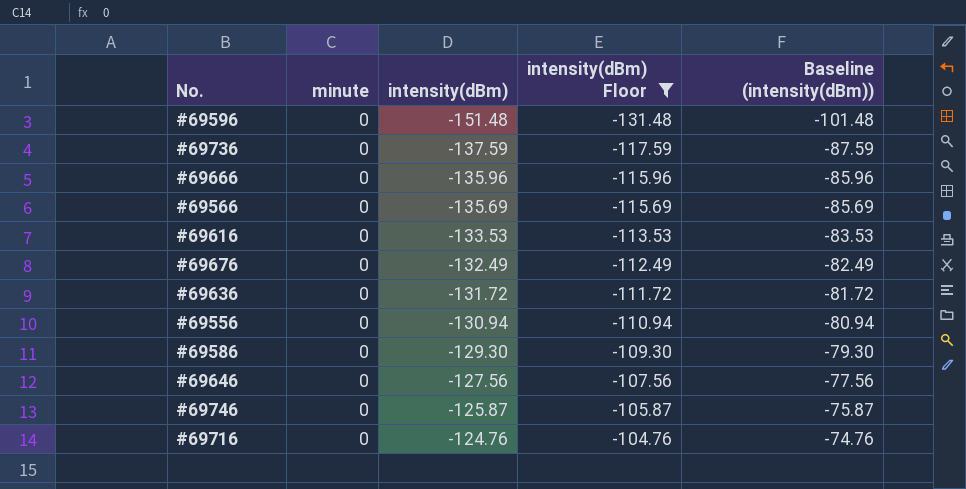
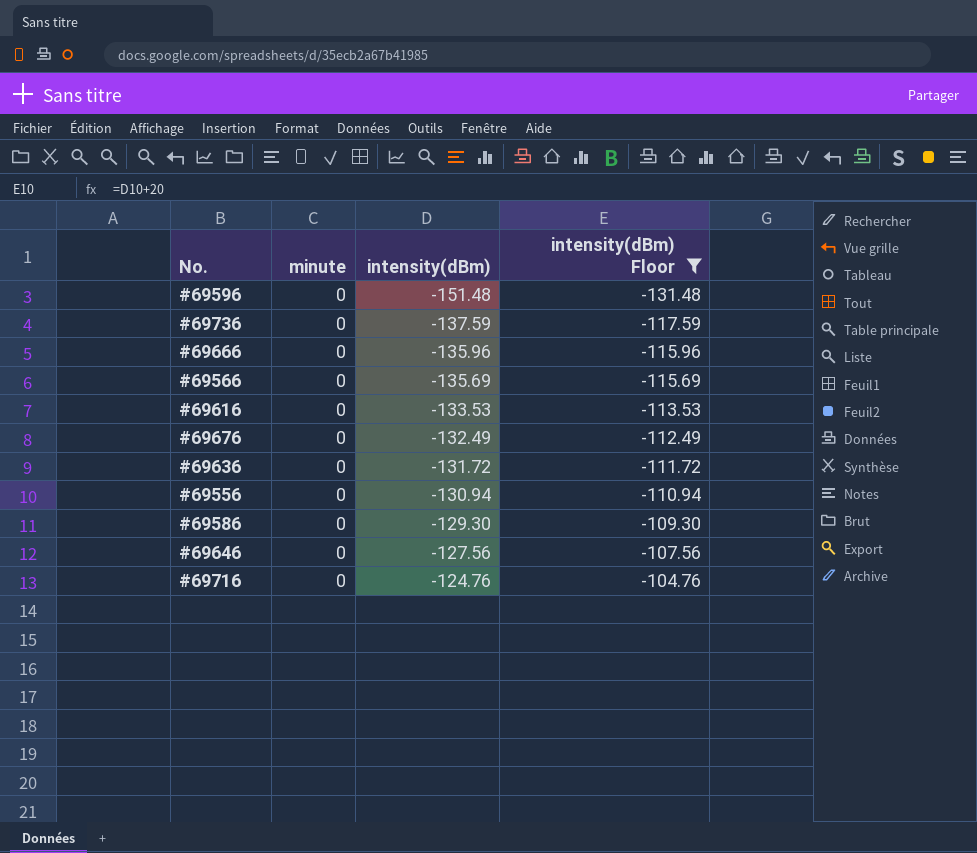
column Baseline (intensity(dBm)) | formula: [intensity(dBm)] + 50 -> none
row #69746: 0 | -125.87 | -105.87 | -75.87 -> none

